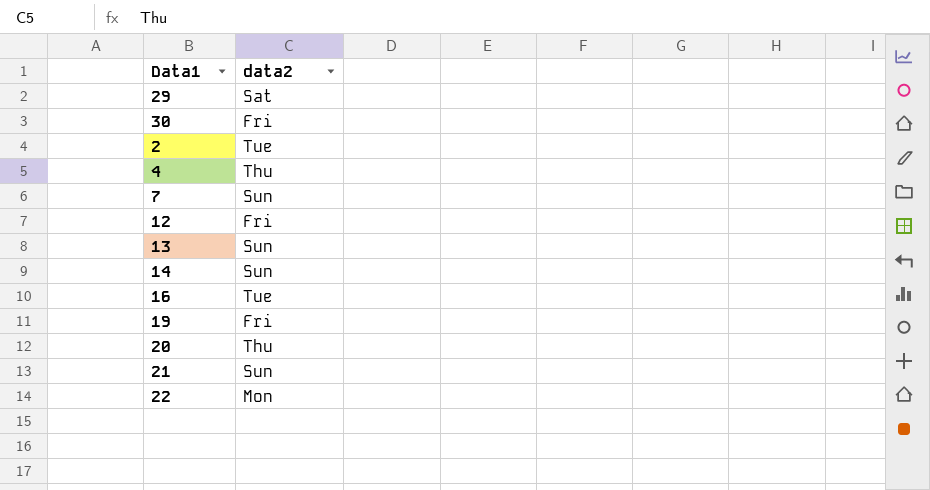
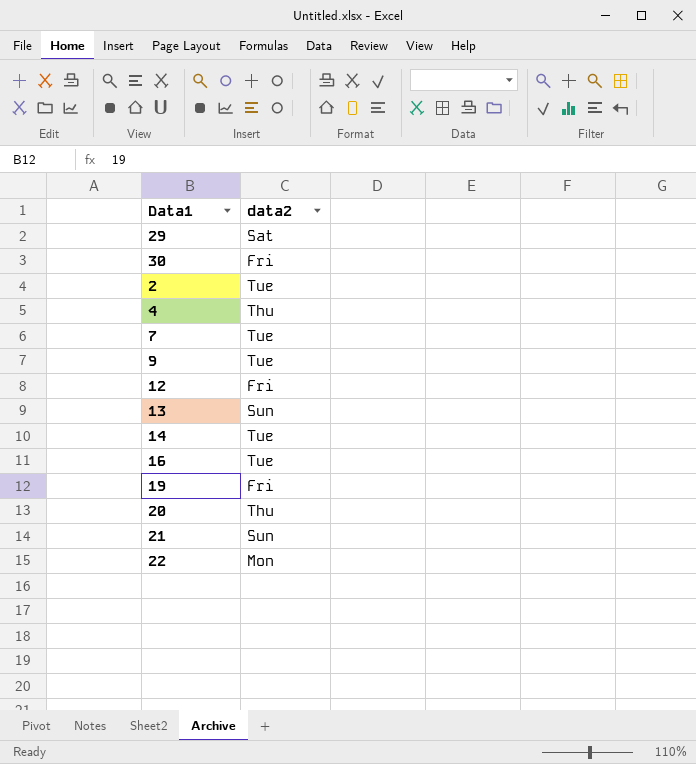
7 | data2: Sun -> Tue
row 9: none -> Tue
14 | data2: Sun -> Tue

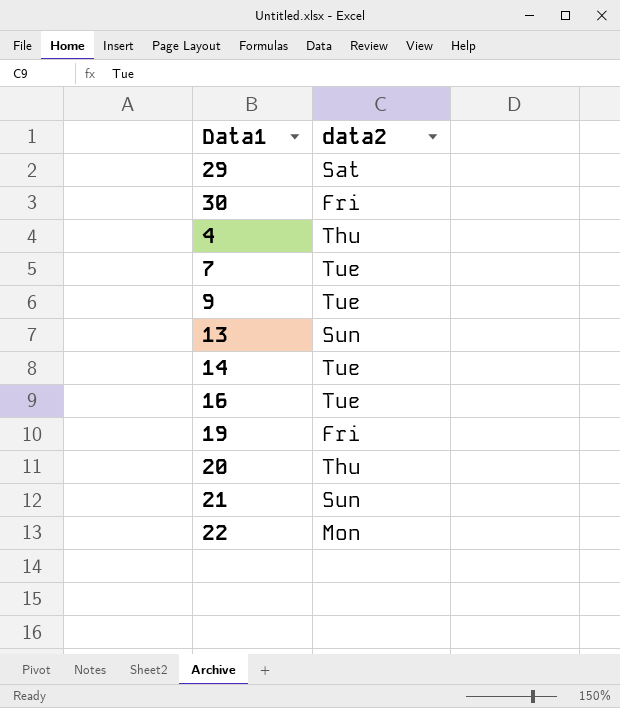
row 2: Tue -> none
row 12: Fri -> none

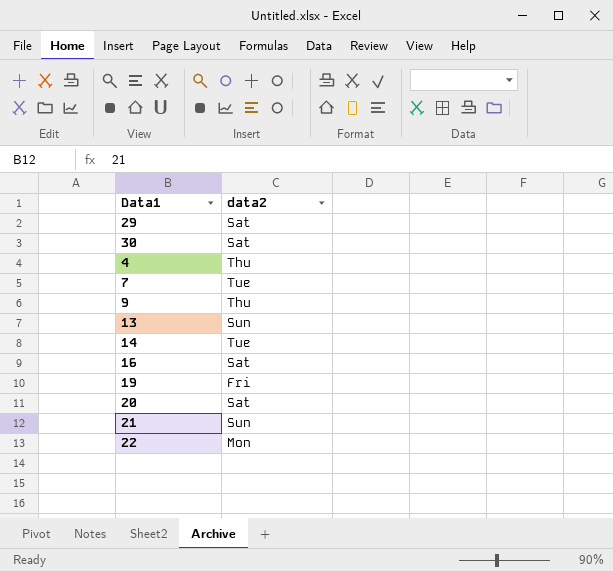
30 | data2: Fri -> Sat
9 | data2: Tue -> Thu
16 | data2: Tue -> Sat
20 | data2: Thu -> Sat

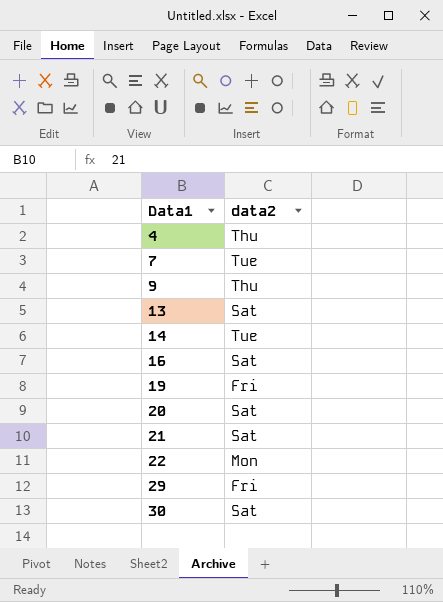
row order: none -> Data1 ascending
13 | data2: Sun -> Sat
21 | data2: Sun -> Sat
29 | data2: Sat -> Fri

